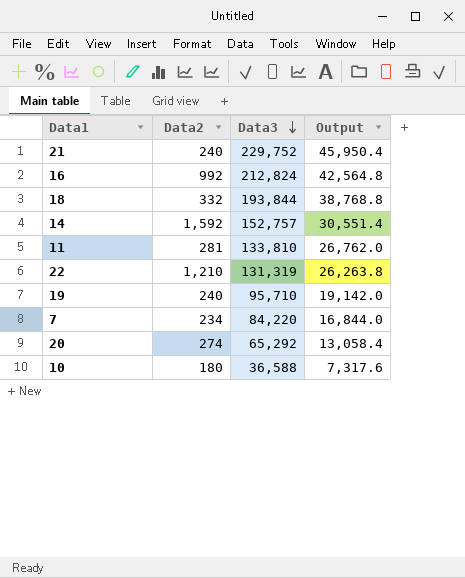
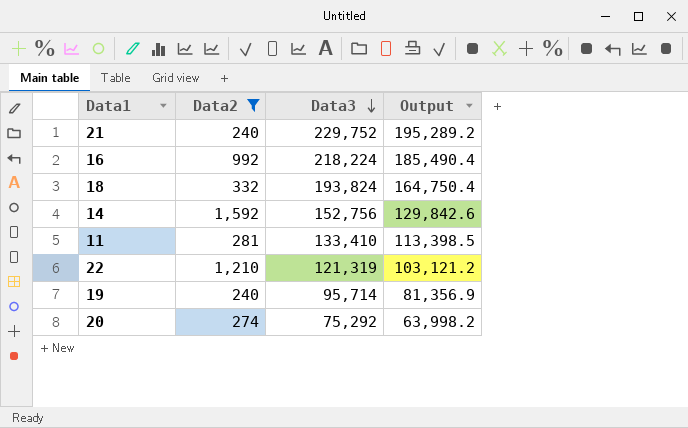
filter: none -> Data2 >= 240
column Output | formula: [Data3] * 0.2 -> [Data3] * 0.85
16 | Data3: 212,824 -> 218,224
18 | Data3: 193,844 -> 193,824
14 | Data3: 152,757 -> 152,756
11 | Data3: 133,810 -> 133,410
22 | Data3: 131,319 -> 121,319
19 | Data3: 95,710 -> 95,714
20 | Data3: 65,292 -> 75,292

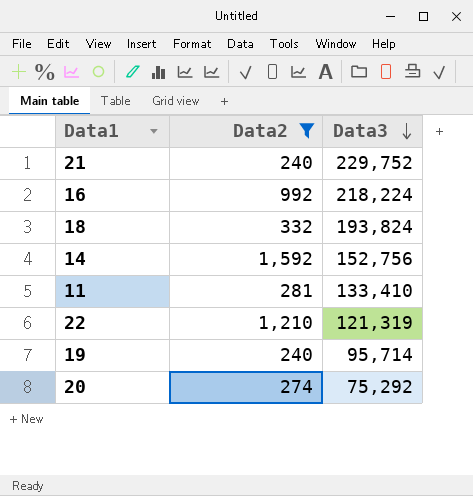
column Output | formula: [Data3] * 0.85 -> none

